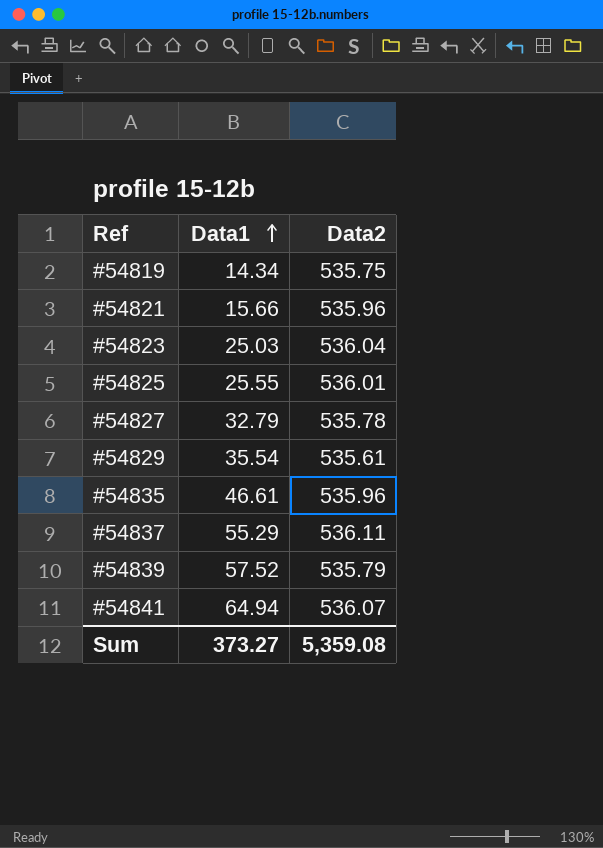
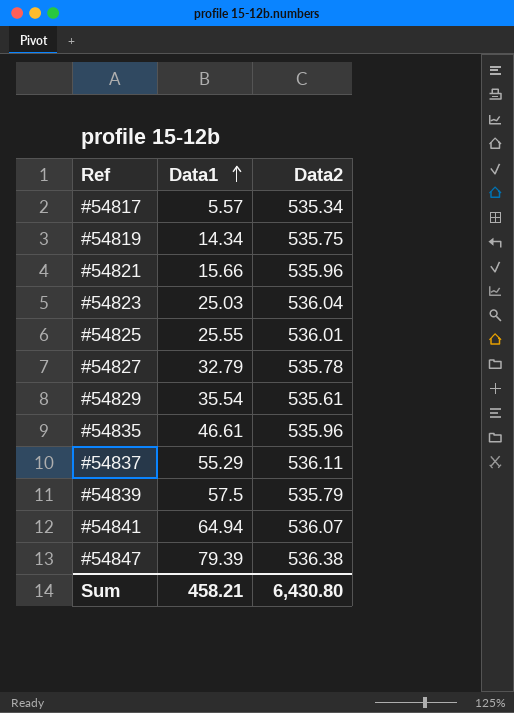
row #54817: none -> 5.57 | 535.34
#54839 | Data1: 57.52 -> 57.5
row #54847: none -> 79.39 | 536.38
Sum | Data1: 373.27 -> 458.21
Sum | Data2: 5,359.08 -> 6,430.80

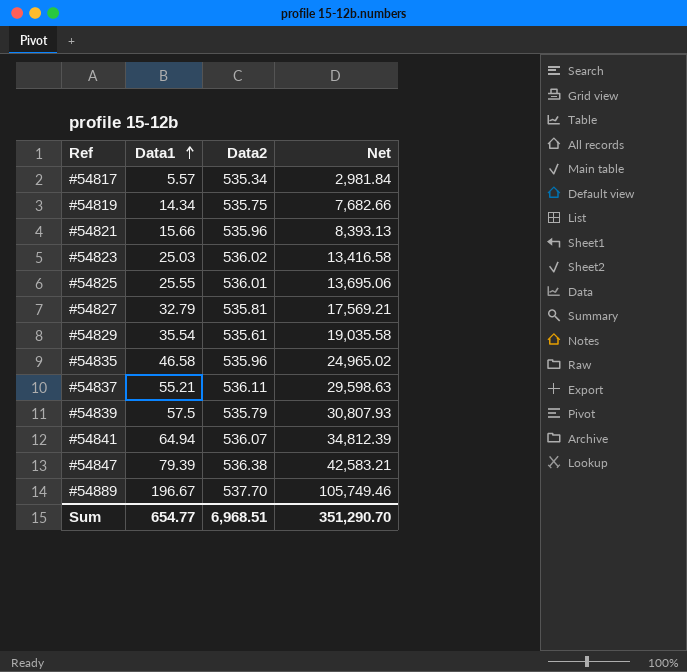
column Net | formula: none -> [Data1] * [Data2]
#54823 | Data2: 536.04 -> 536.02
#54827 | Data2: 535.78 -> 535.81
#54835 | Data1: 46.61 -> 46.58
#54837 | Data1: 55.29 -> 55.21
row #54889: none -> 196.67 | 537.70 | 105,749.46
Sum | Data1: 458.21 -> 654.77
Sum | Data2: 6,430.80 -> 6,968.51

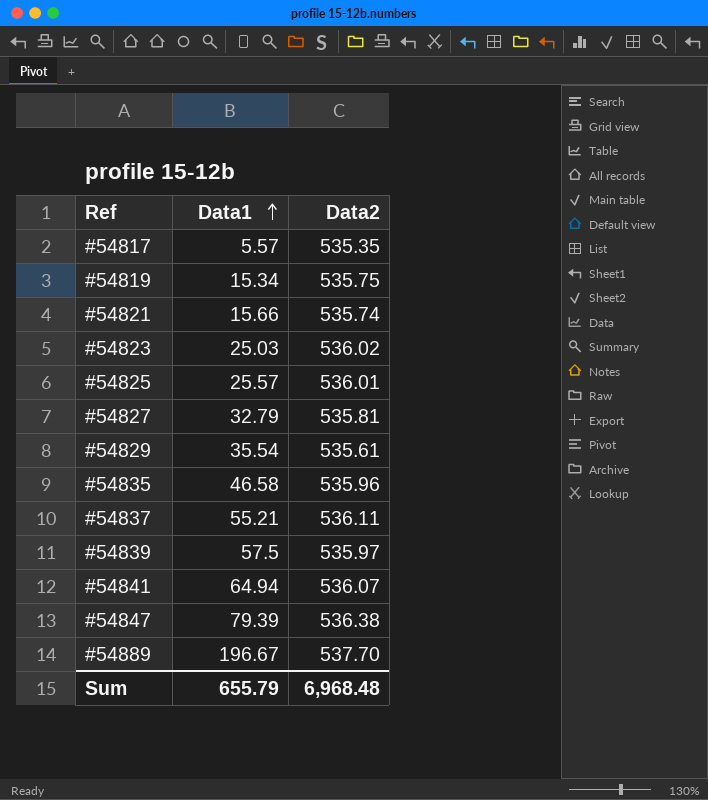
column Net | formula: [Data1] * [Data2] -> none
#54817 | Data2: 535.34 -> 535.35
#54819 | Data1: 14.34 -> 15.34
#54821 | Data2: 535.96 -> 535.74
#54825 | Data1: 25.55 -> 25.57
#54839 | Data2: 535.79 -> 535.97
Sum | Data1: 654.77 -> 655.79
Sum | Data2: 6,968.51 -> 6,968.48

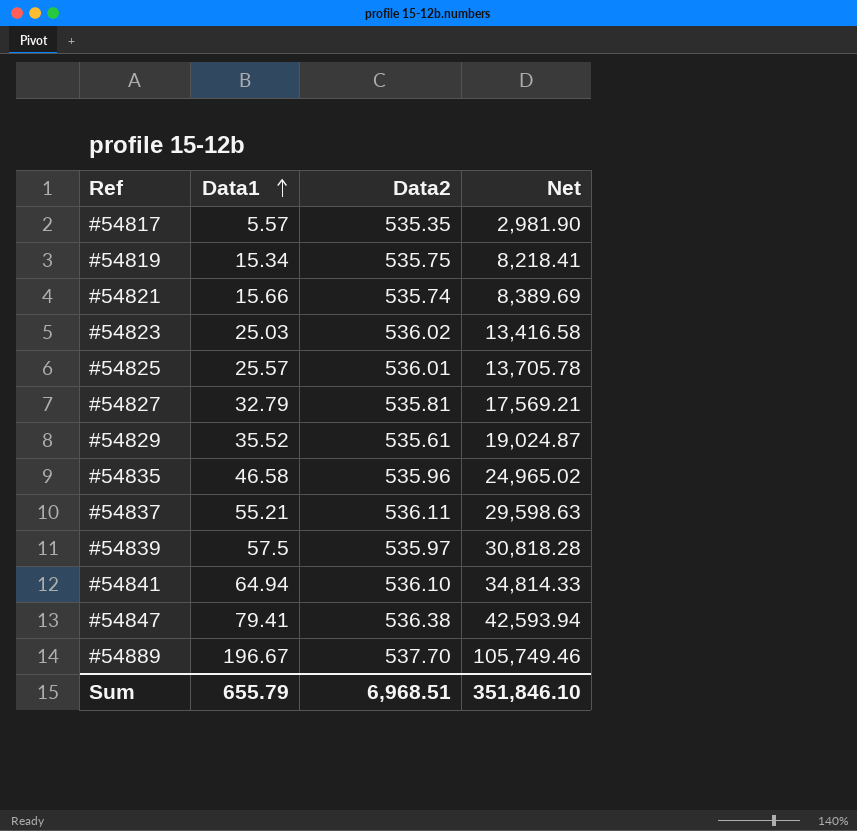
column Net | formula: none -> [Data1] * [Data2]
#54829 | Data1: 35.54 -> 35.52
#54841 | Data2: 536.07 -> 536.10
#54847 | Data1: 79.39 -> 79.41
Sum | Data2: 6,968.48 -> 6,968.51

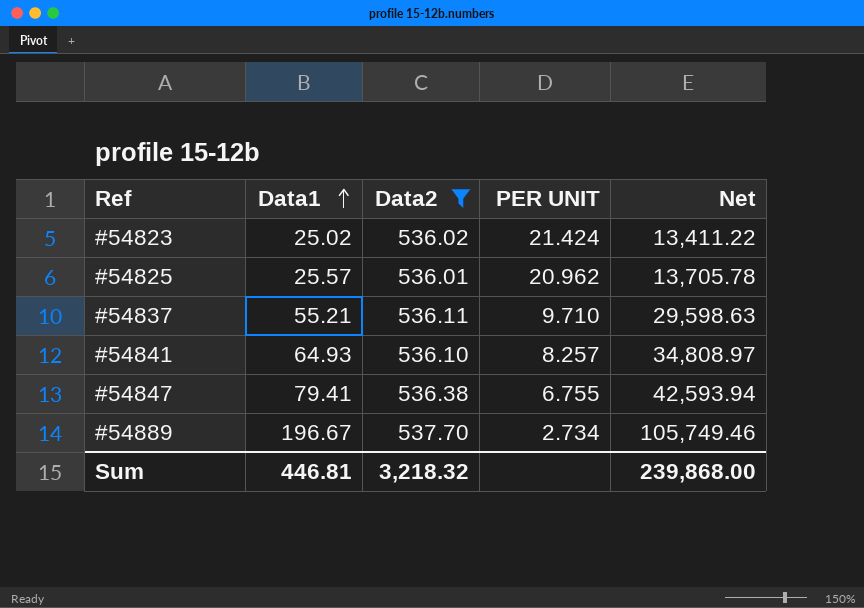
filter: none -> Data2 >= 536.01
column PER UNIT | formula: none -> [Data2] / [Data1]
#54823 | Data1: 25.03 -> 25.02
#54823 | Net: 13,416.58 -> 13,411.22
#54841 | Data1: 64.94 -> 64.93
#54841 | Net: 34,814.33 -> 34,808.97
Sum | Data1: 655.79 -> 446.81
Sum | Data2: 6,968.51 -> 3,218.32
Sum | Net: 351,846.10 -> 239,868.00

